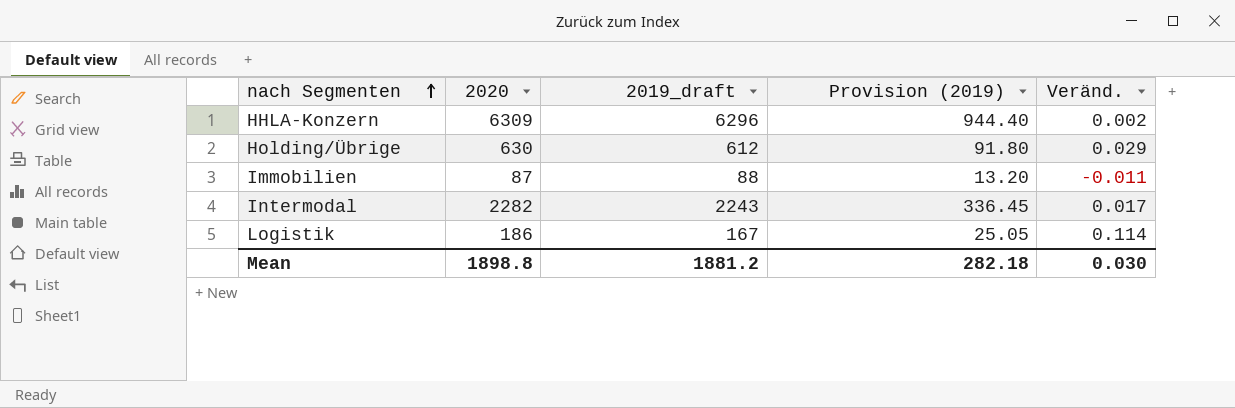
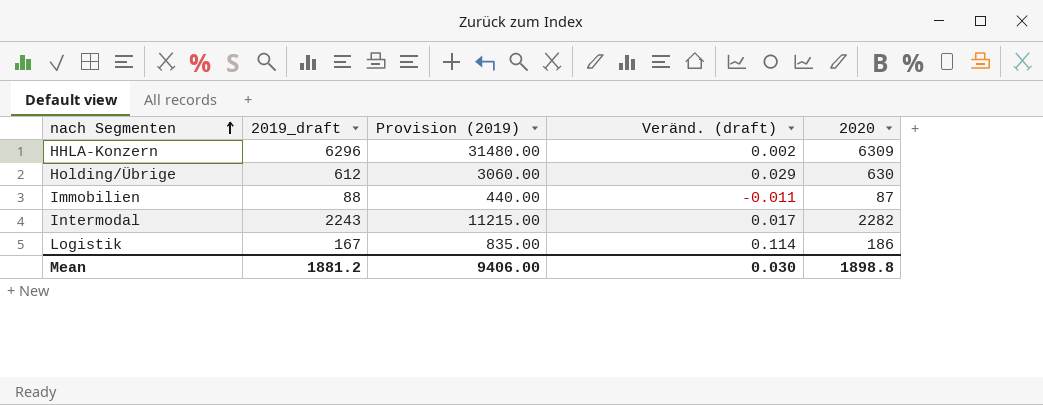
column Provision (2019) | formula: [2019_draft] * 0.15 -> [2019_draft] * 5
column name: Veränd. -> Veränd. (draft)
column 2020 | position: 2 -> 5
Mean | Provision (2019): 282.18 -> 9406.00

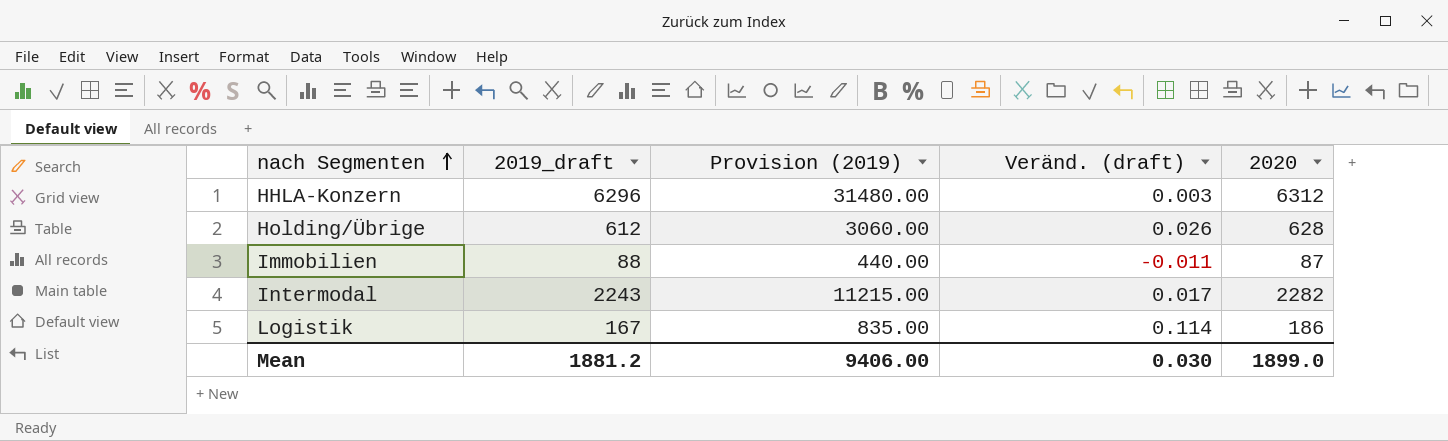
HHLA-Konzern | Veränd. (draft): 0.002 -> 0.003
HHLA-Konzern | 2020: 6309 -> 6312
Holding/Übrige | Veränd. (draft): 0.029 -> 0.026
Holding/Übrige | 2020: 630 -> 628
Mean | 2020: 1898.8 -> 1899.0

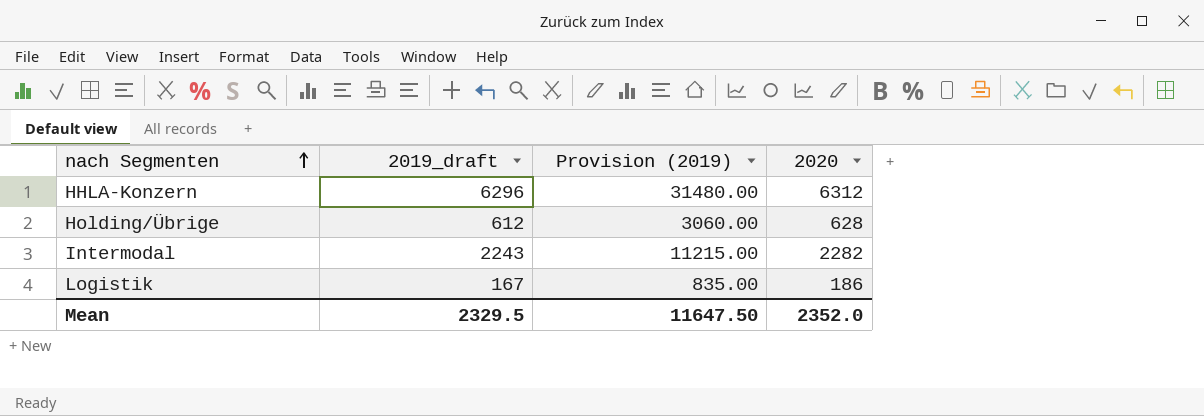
column Veränd. (draft) | formula: ([2020] - [2019_draft]) / [2019_draft] -> none
row Immobilien: 88 | 440.00 | -0.011 | 87 -> none
Mean | 2019_draft: 1881.2 -> 2329.5
Mean | Provision (2019): 9406.00 -> 11647.50
Mean | 2020: 1899.0 -> 2352.0

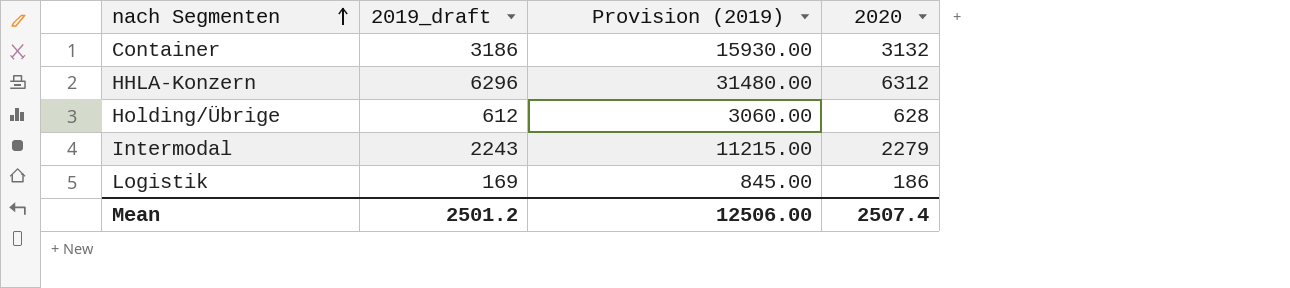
row Container: none -> 3186 | 15930.00 | 3132
Intermodal | 2020: 2282 -> 2279
Logistik | 2019_draft: 167 -> 169
Logistik | Provision (2019): 835.00 -> 845.00
Mean | 2019_draft: 2329.5 -> 2501.2
Mean | Provision (2019): 11647.50 -> 12506.00
Mean | 2020: 2352.0 -> 2507.4

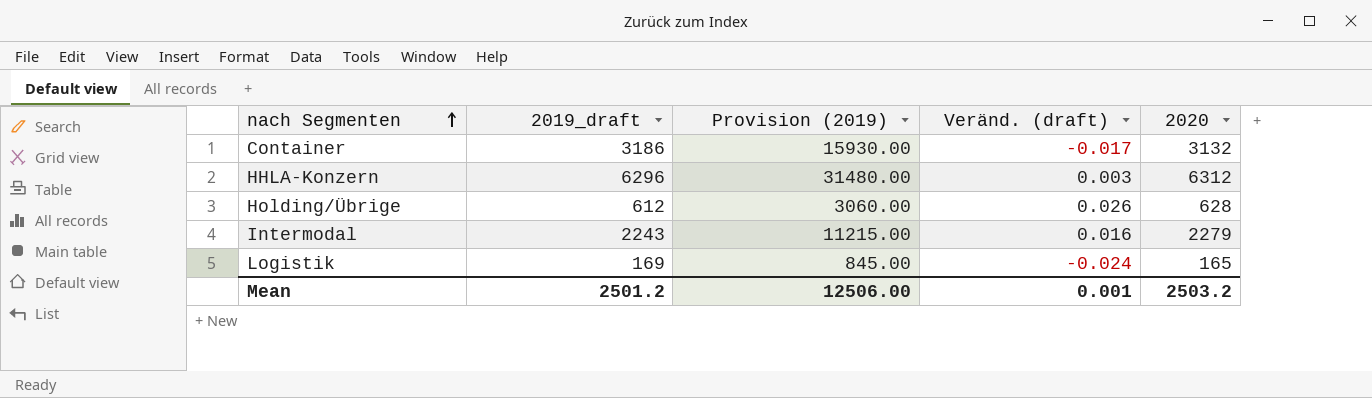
column Veränd. (draft) | formula: none -> ([2020] - [2019_draft]) / [2019_draft]
Logistik | 2020: 186 -> 165
Mean | 2020: 2507.4 -> 2503.2

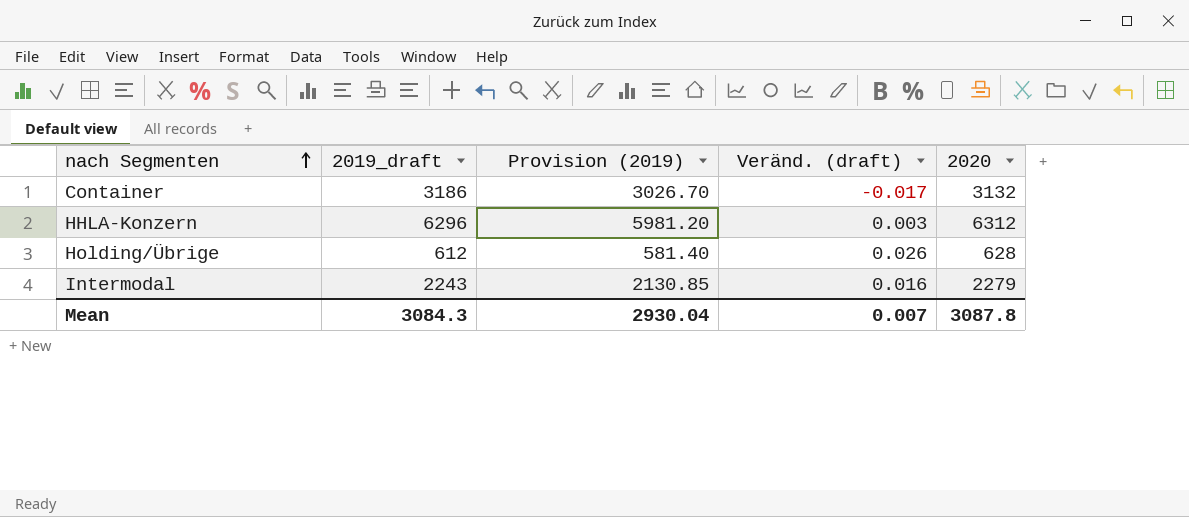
column Provision (2019) | formula: [2019_draft] * 5 -> [2019_draft] * 0.95
row Logistik: 169 | 845.00 | -0.024 | 165 -> none
Mean | 2019_draft: 2501.2 -> 3084.3
Mean | Provision (2019): 12506.00 -> 2930.04
Mean | Veränd. (draft): 0.001 -> 0.007
Mean | 2020: 2503.2 -> 3087.8

